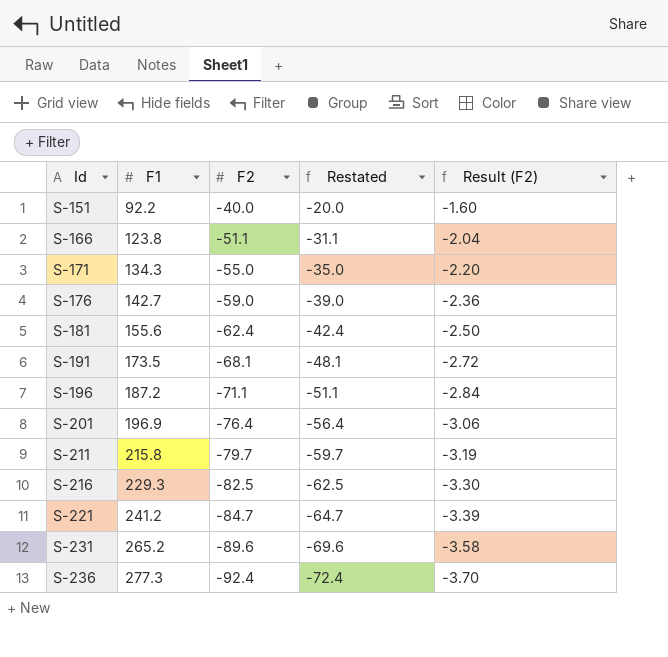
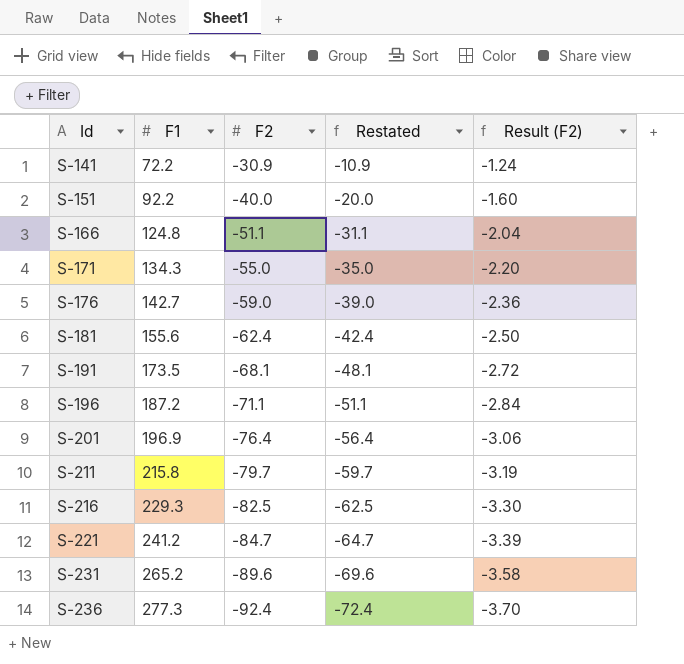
row S-141: none -> 72.2 | -30.9 | -10.9 | -1.24
S-166 | F1: 123.8 -> 124.8

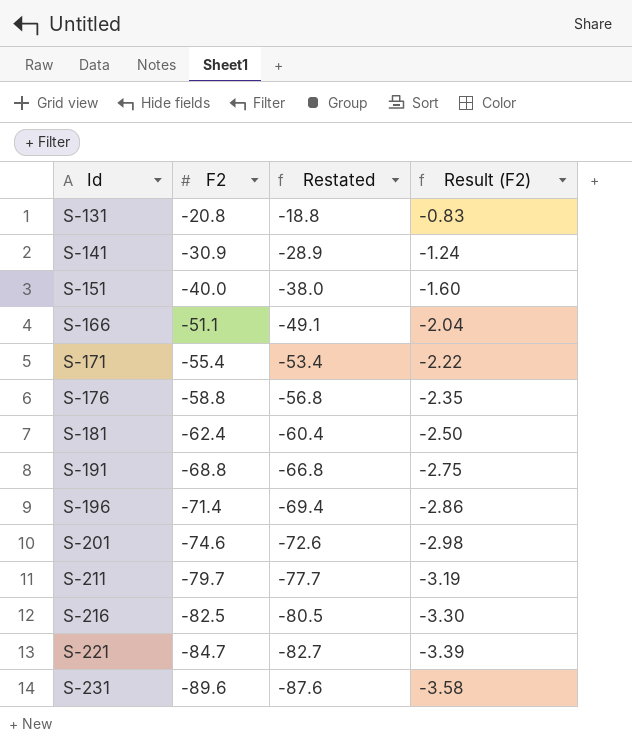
column F1 | position: 2 -> none
column Restated | formula: [F2] + 20 -> [F2] + 2
row S-236: 277.3 | -92.4 | -72.4 | -3.70 -> none
row S-131: none -> -20.8 | -18.8 | -0.83
S-171 | F2: -55.0 -> -55.4
S-171 | Result (F2): -2.20 -> -2.22
S-176 | F2: -59.0 -> -58.8
S-176 | Result (F2): -2.36 -> -2.35
S-191 | F2: -68.1 -> -68.8
S-191 | Result (F2): -2.72 -> -2.75
S-196 | F2: -71.1 -> -71.4
S-196 | Result (F2): -2.84 -> -2.86
S-201 | F2: -76.4 -> -74.6
S-201 | Result (F2): -3.06 -> -2.98

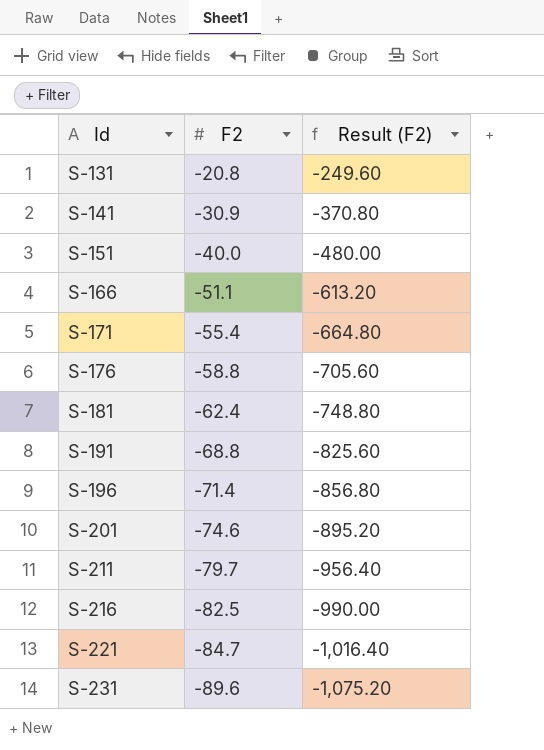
column Restated | formula: [F2] + 2 -> none
column Result (F2) | formula: [F2] * 0.04 -> [F2] * 12

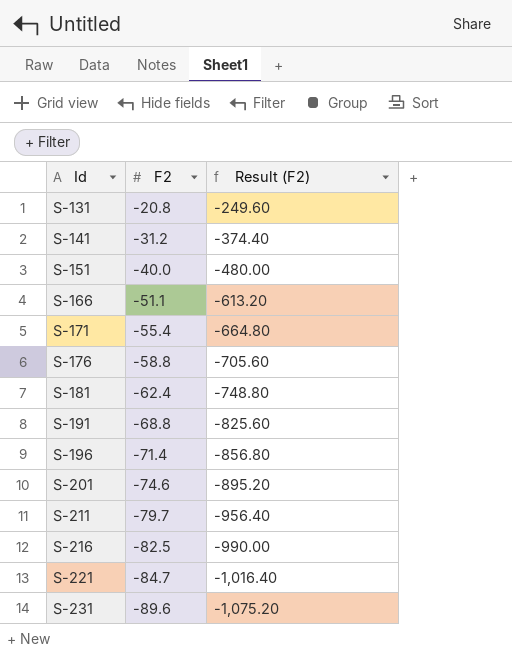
S-141 | F2: -30.9 -> -31.2
S-141 | Result (F2): -370.80 -> -374.40

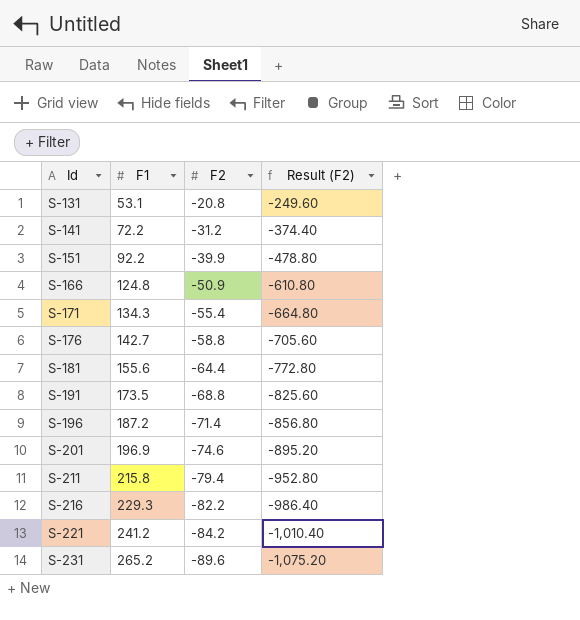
column F1 | position: none -> 2
S-151 | F2: -40.0 -> -39.9
S-151 | Result (F2): -480.00 -> -478.80
S-166 | F2: -51.1 -> -50.9
S-166 | Result (F2): -613.20 -> -610.80
S-181 | F2: -62.4 -> -64.4
S-181 | Result (F2): -748.80 -> -772.80
S-211 | F2: -79.7 -> -79.4
S-211 | Result (F2): -956.40 -> -952.80
S-216 | F2: -82.5 -> -82.2
S-216 | Result (F2): -990.00 -> -986.40
S-221 | F2: -84.7 -> -84.2
S-221 | Result (F2): -1,016.40 -> -1,010.40

